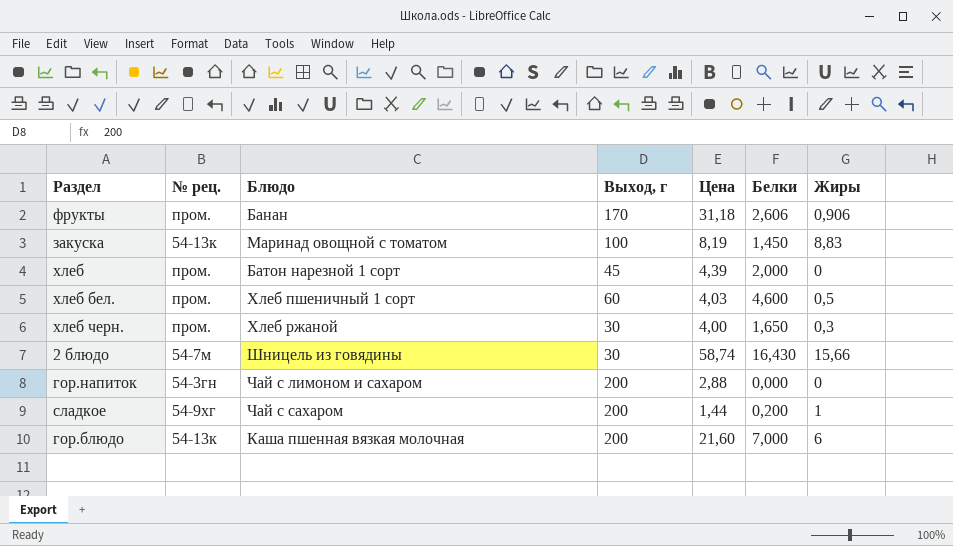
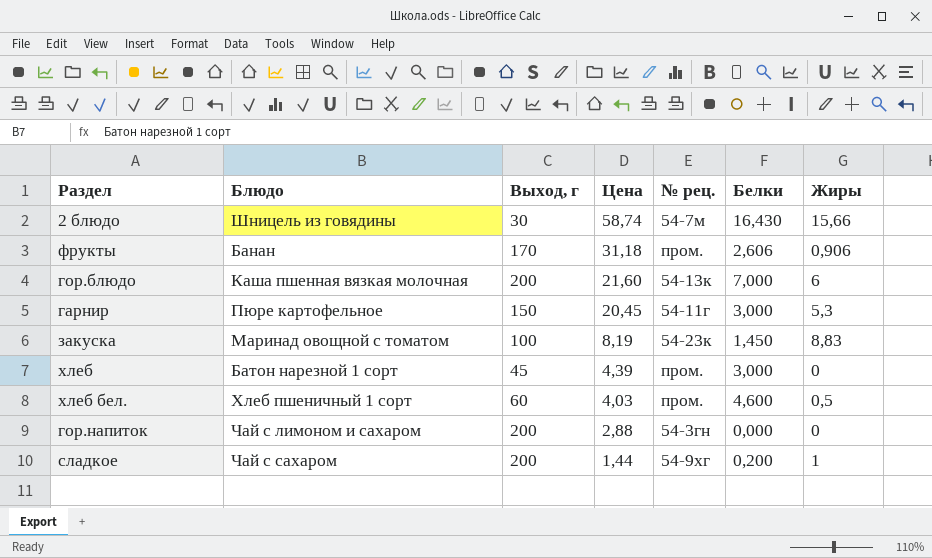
row order: none -> Цена descending
column № рец. | position: 2 -> 5
row хлеб черн.: пром. | Хлеб ржаной | 30 | 4,00 | 1,650 | 0,3 -> none
row гарнир: none -> Пюре картофельное | 150 | 20,45 | 54-11г | 3,000 | 5,3
закуска | № рец.: 54-13к -> 54-23к
хлеб | Белки: 2,000 -> 3,000

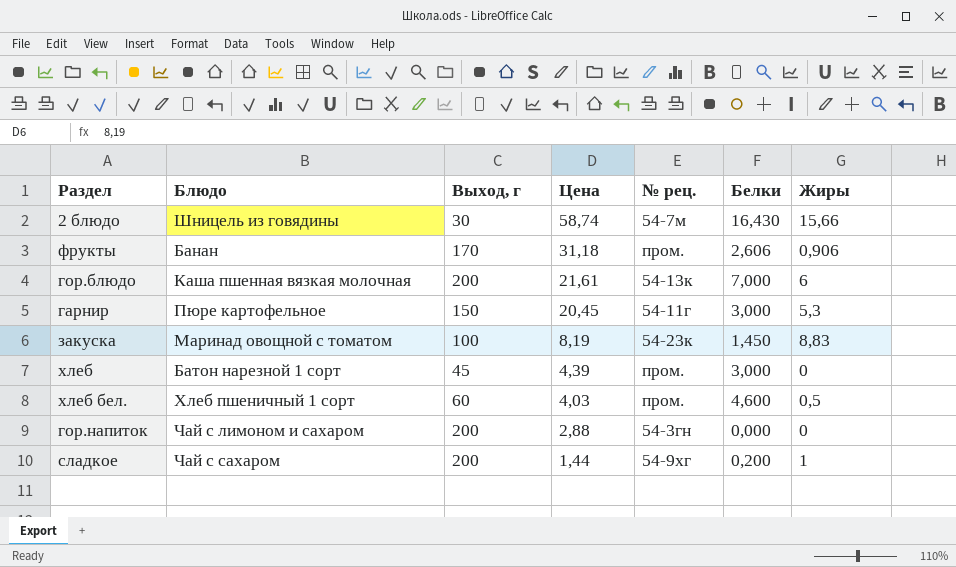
гор.блюдо | Цена: 21,60 -> 21,61

